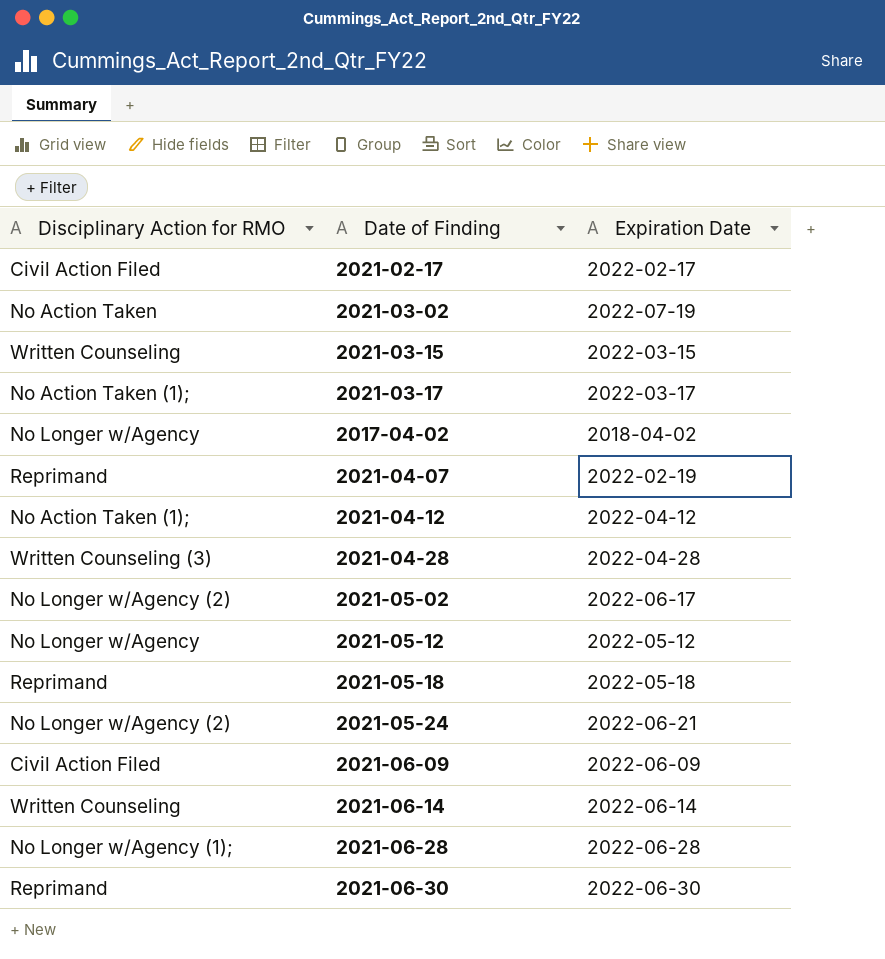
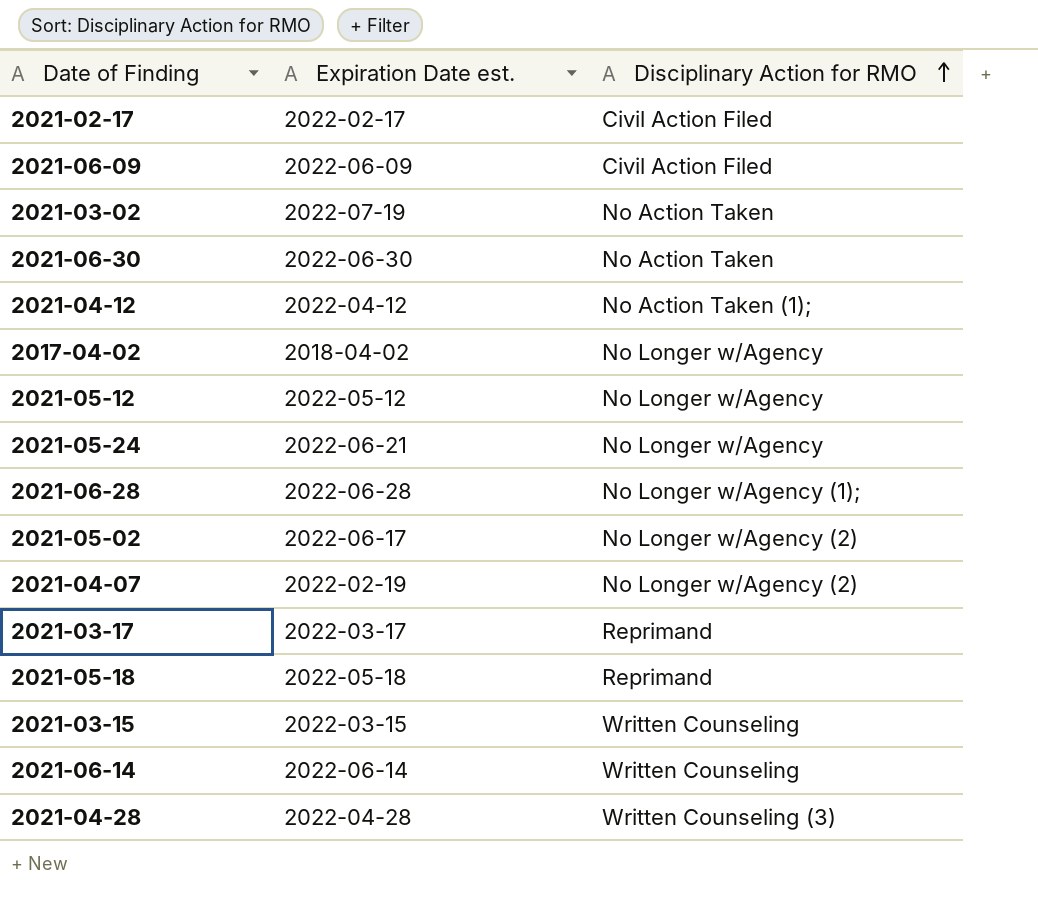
row order: none -> Disciplinary Action for RMO ascending
column name: Expiration Date -> Expiration Date est.
column Disciplinary Action for RMO | position: 1 -> 3
2021-06-30 | Disciplinary Action for RMO: Reprimand -> No Action Taken
2021-05-24 | Disciplinary Action for RMO: No Longer w/Agency (2) -> No Longer w/Agency
2021-04-07 | Disciplinary Action for RMO: Reprimand -> No Longer w/Agency (2)
2021-03-17 | Disciplinary Action for RMO: No Action Taken (1); -> Reprimand

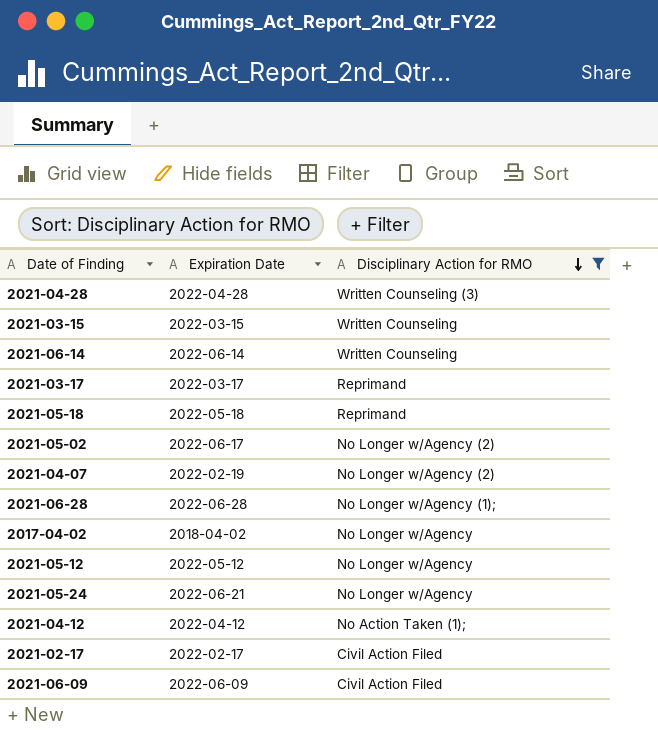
filter: none -> Disciplinary Action for RMO != No Action Taken
row order: Disciplinary Action for RMO ascending -> Disciplinary Action for RMO descending
column name: Expiration Date est. -> Expiration Date

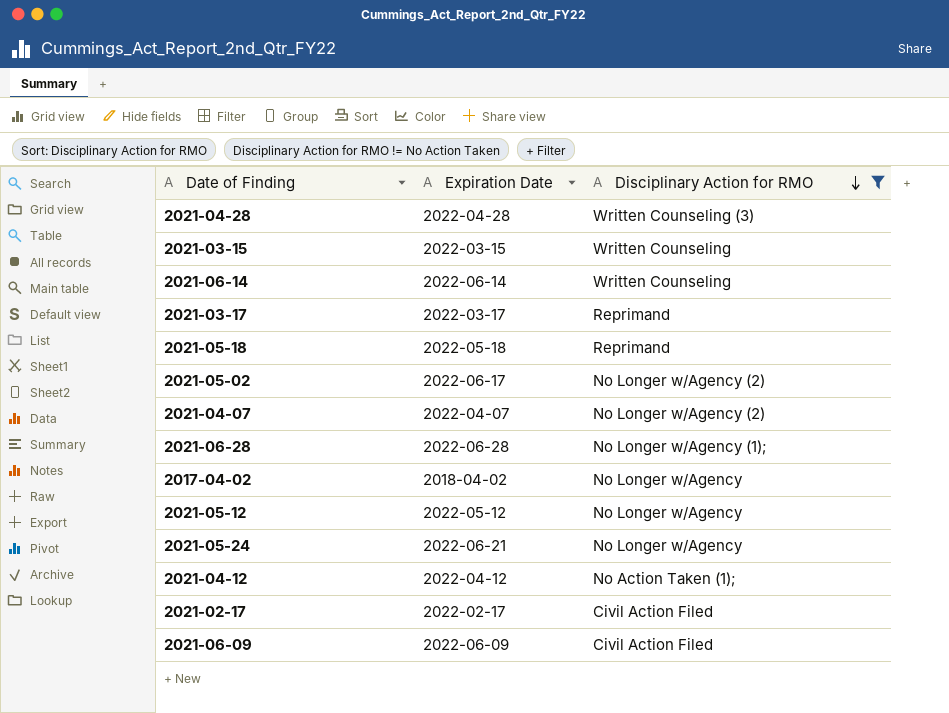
2021-04-07 | Expiration Date: 2022-02-19 -> 2022-04-07

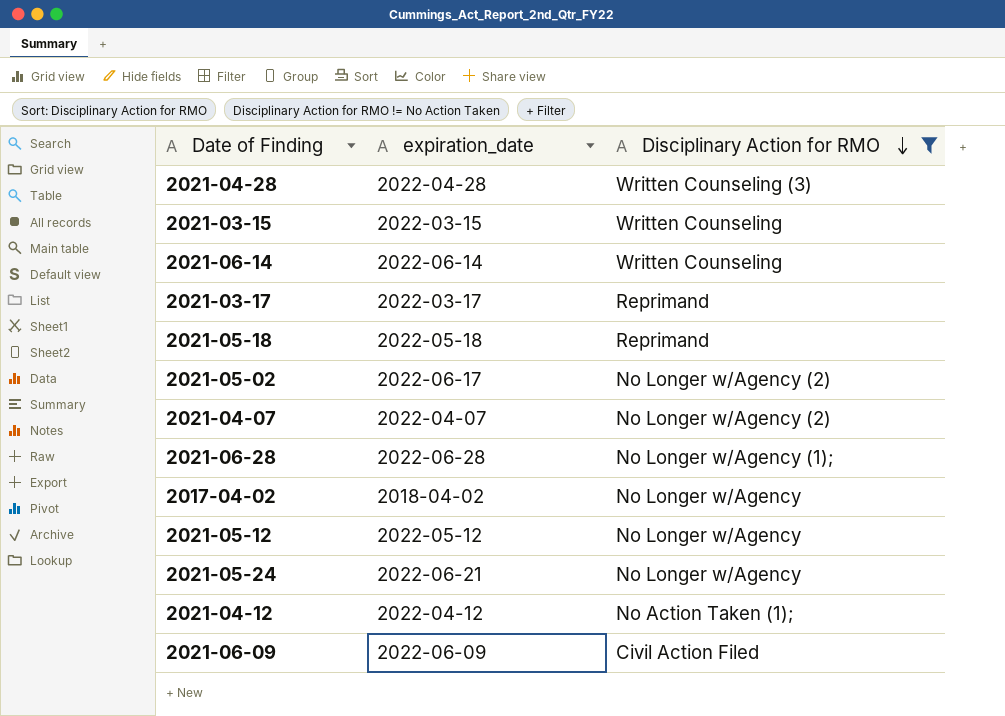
column name: Expiration Date -> expiration_date
row 2021-02-17: 2022-02-17 | Civil Action Filed -> none

